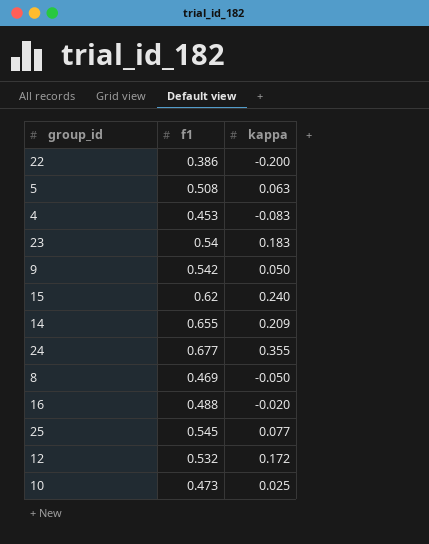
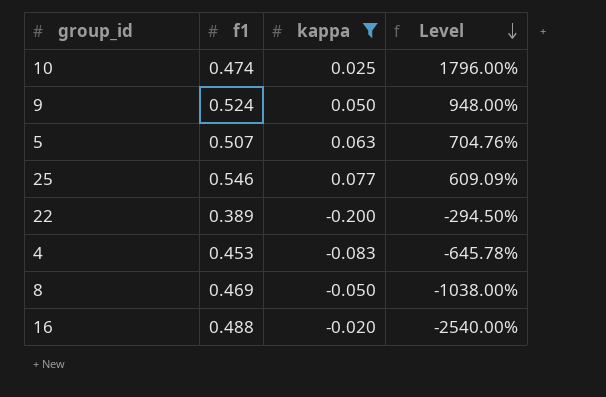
filter: none -> kappa <= 0.077
row order: none -> Level descending
column Level | formula: none -> ([f1] - [kappa]) / [kappa]
10 | f1: 0.473 -> 0.474
9 | f1: 0.542 -> 0.524
5 | f1: 0.508 -> 0.507
25 | f1: 0.545 -> 0.546
22 | f1: 0.386 -> 0.389

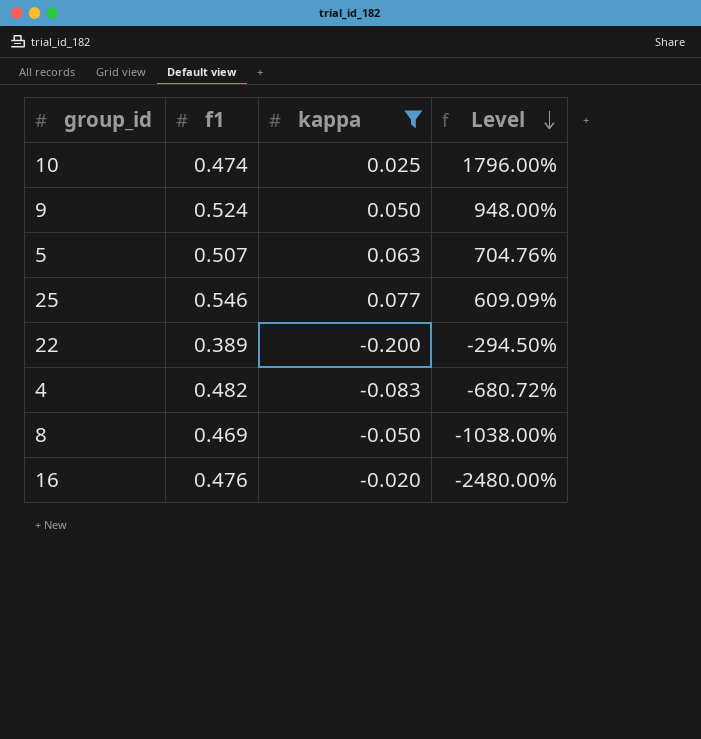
4 | f1: 0.453 -> 0.482
4 | Level: -645.78% -> -680.72%
16 | f1: 0.488 -> 0.476
16 | Level: -2540.00% -> -2480.00%

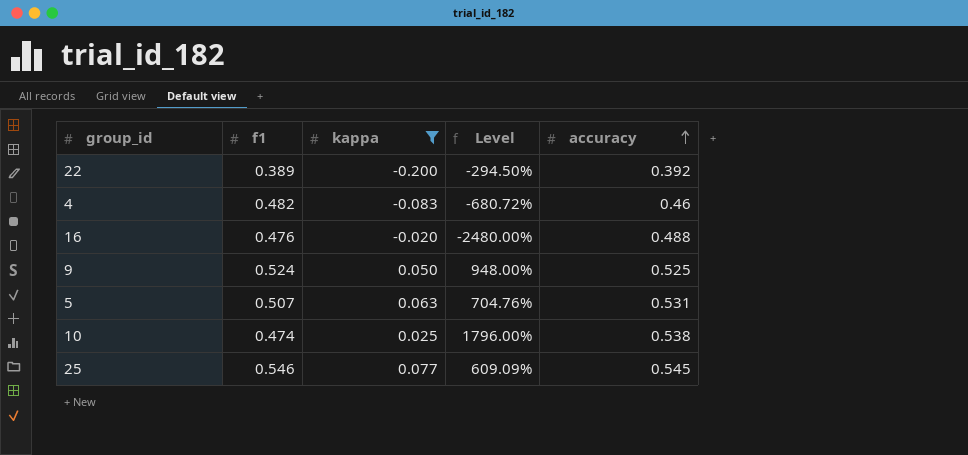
row order: Level descending -> accuracy ascending
column accuracy | position: none -> 5
row 8: 0.469 | -0.050 | -1038.00% -> none

